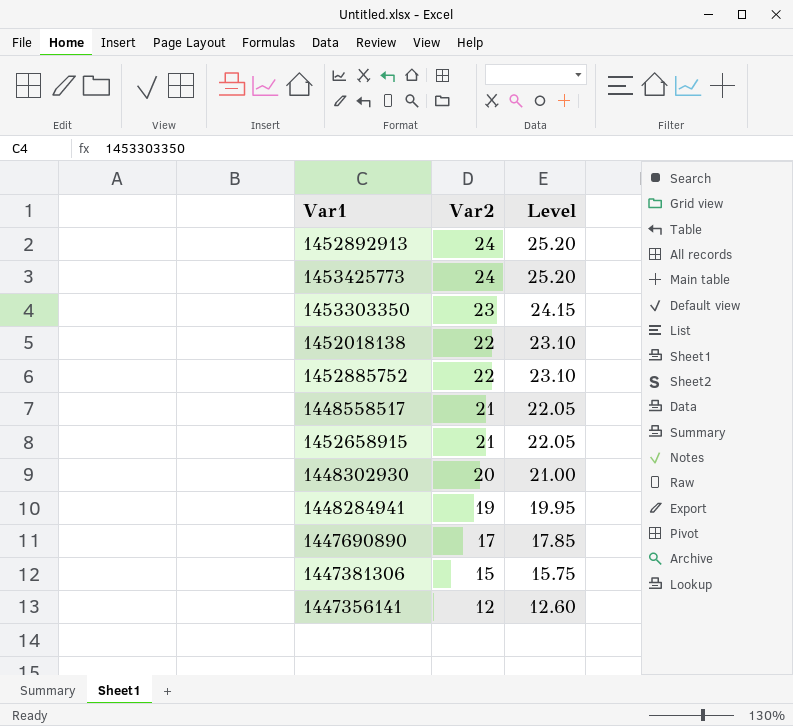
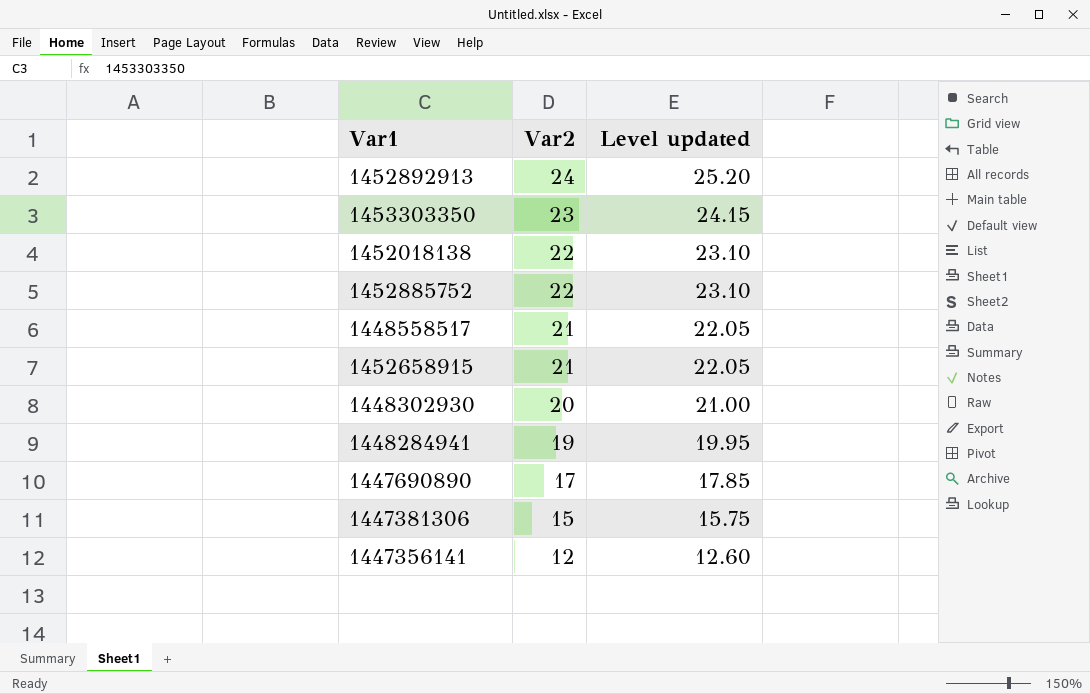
column name: Level -> Level updated
row 1453425773: 24 | 25.20 -> none

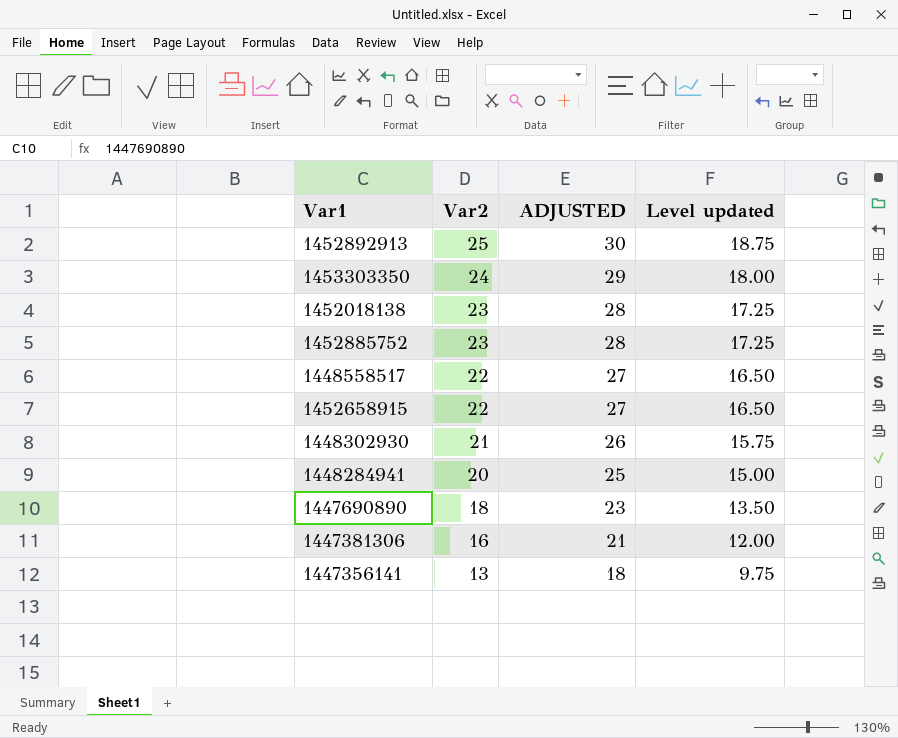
column ADJUSTED | formula: none -> [Var2] + 5
column Level updated | formula: [Var2] * 1.05 -> [Var2] * 0.75
1452892913 | Var2: 24 -> 25
1453303350 | Var2: 23 -> 24
1452018138 | Var2: 22 -> 23
1452885752 | Var2: 22 -> 23
1448558517 | Var2: 21 -> 22
1452658915 | Var2: 21 -> 22
1448302930 | Var2: 20 -> 21
1448284941 | Var2: 19 -> 20
1447690890 | Var2: 17 -> 18
1447381306 | Var2: 15 -> 16
1447356141 | Var2: 12 -> 13

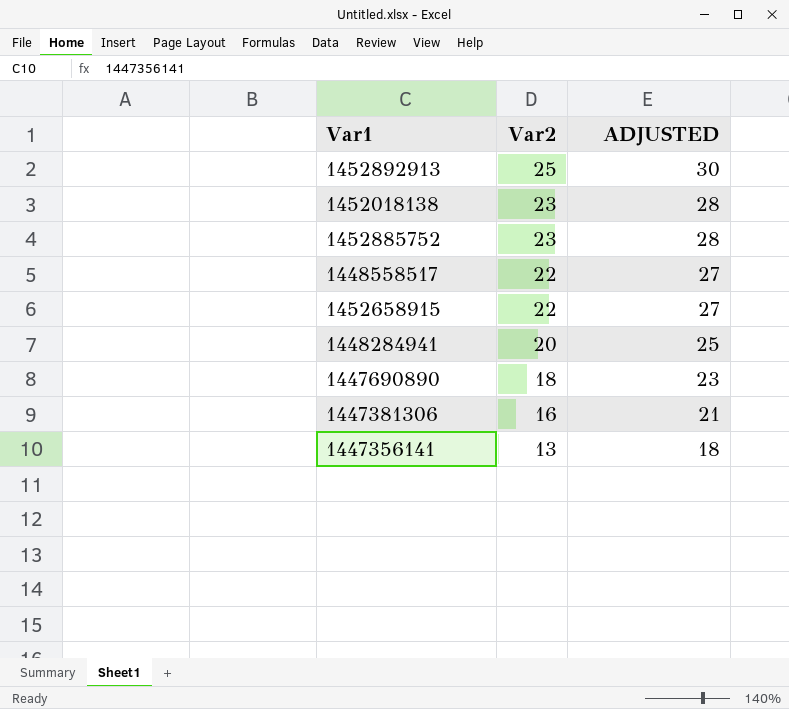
column Level updated | formula: [Var2] * 0.75 -> none
row 1453303350: 24 | 29 | 18.00 -> none
row 1448302930: 21 | 26 | 15.75 -> none

